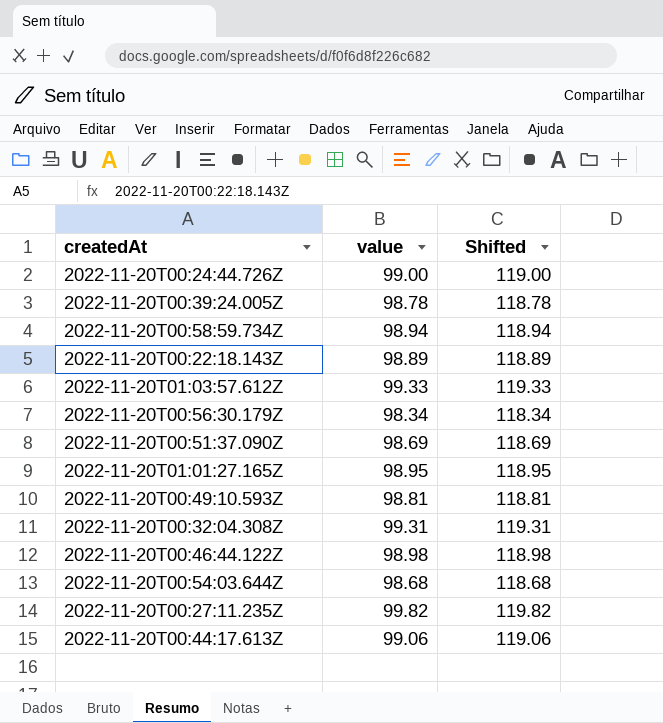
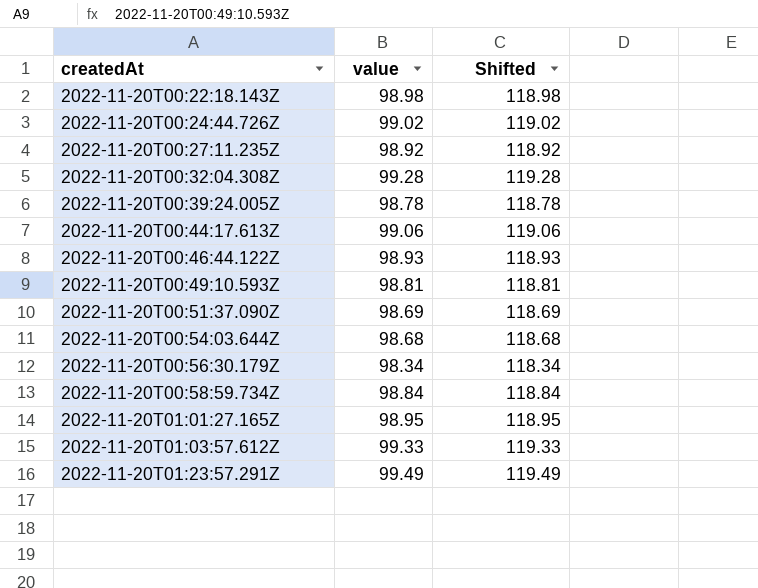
row order: none -> createdAt ascending
2022-11-20T00:22:18.143Z | value: 98.89 -> 98.98
2022-11-20T00:22:18.143Z | Shifted: 118.89 -> 118.98
2022-11-20T00:24:44.726Z | value: 99.00 -> 99.02
2022-11-20T00:24:44.726Z | Shifted: 119.00 -> 119.02
2022-11-20T00:27:11.235Z | value: 99.82 -> 98.92
2022-11-20T00:27:11.235Z | Shifted: 119.82 -> 118.92
2022-11-20T00:32:04.308Z | value: 99.31 -> 99.28
2022-11-20T00:32:04.308Z | Shifted: 119.31 -> 119.28
2022-11-20T00:46:44.122Z | value: 98.98 -> 98.93
2022-11-20T00:46:44.122Z | Shifted: 118.98 -> 118.93
2022-11-20T00:58:59.734Z | value: 98.94 -> 98.84
2022-11-20T00:58:59.734Z | Shifted: 118.94 -> 118.84
row 2022-11-20T01:23:57.291Z: none -> 99.49 | 119.49

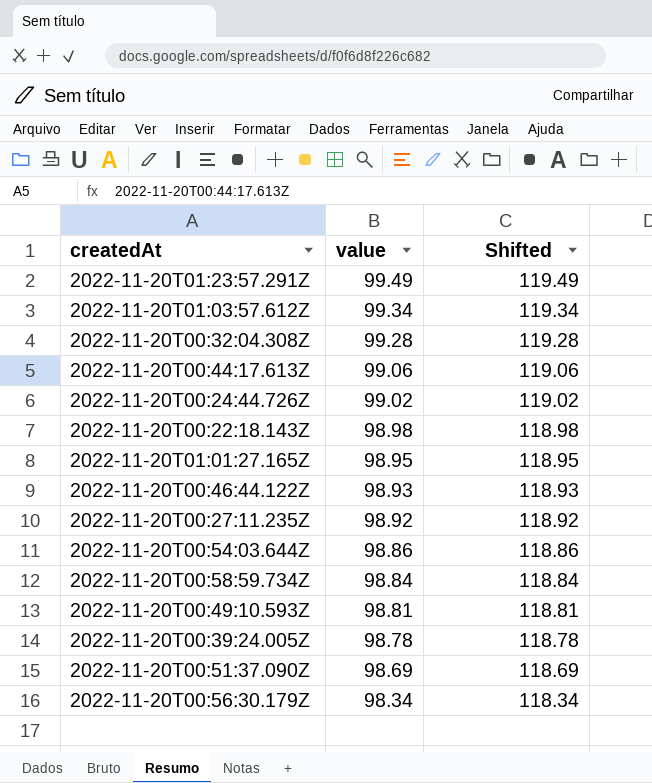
row order: createdAt ascending -> value descending
2022-11-20T01:03:57.612Z | value: 99.33 -> 99.34
2022-11-20T01:03:57.612Z | Shifted: 119.33 -> 119.34
2022-11-20T00:54:03.644Z | value: 98.68 -> 98.86
2022-11-20T00:54:03.644Z | Shifted: 118.68 -> 118.86

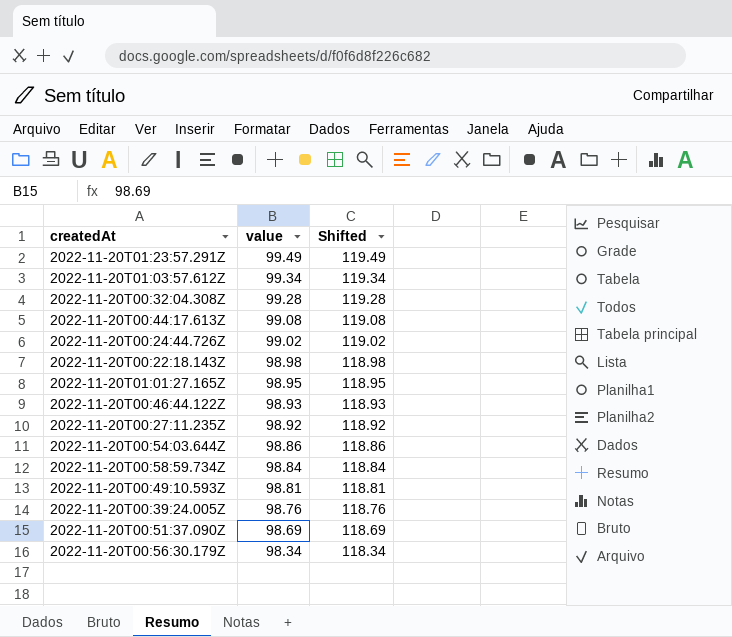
2022-11-20T00:44:17.613Z | value: 99.06 -> 99.08
2022-11-20T00:44:17.613Z | Shifted: 119.06 -> 119.08
2022-11-20T00:39:24.005Z | value: 98.78 -> 98.76
2022-11-20T00:39:24.005Z | Shifted: 118.78 -> 118.76

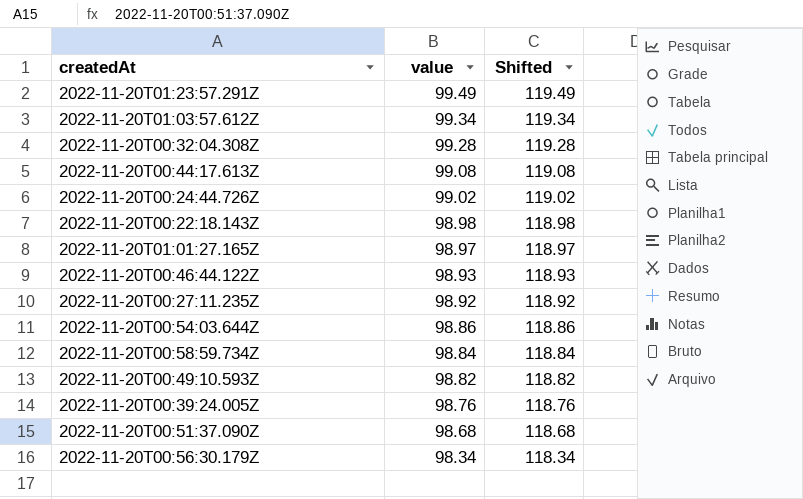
2022-11-20T01:01:27.165Z | value: 98.95 -> 98.97
2022-11-20T01:01:27.165Z | Shifted: 118.95 -> 118.97
2022-11-20T00:49:10.593Z | value: 98.81 -> 98.82
2022-11-20T00:49:10.593Z | Shifted: 118.81 -> 118.82
2022-11-20T00:51:37.090Z | value: 98.69 -> 98.68
2022-11-20T00:51:37.090Z | Shifted: 118.69 -> 118.68

